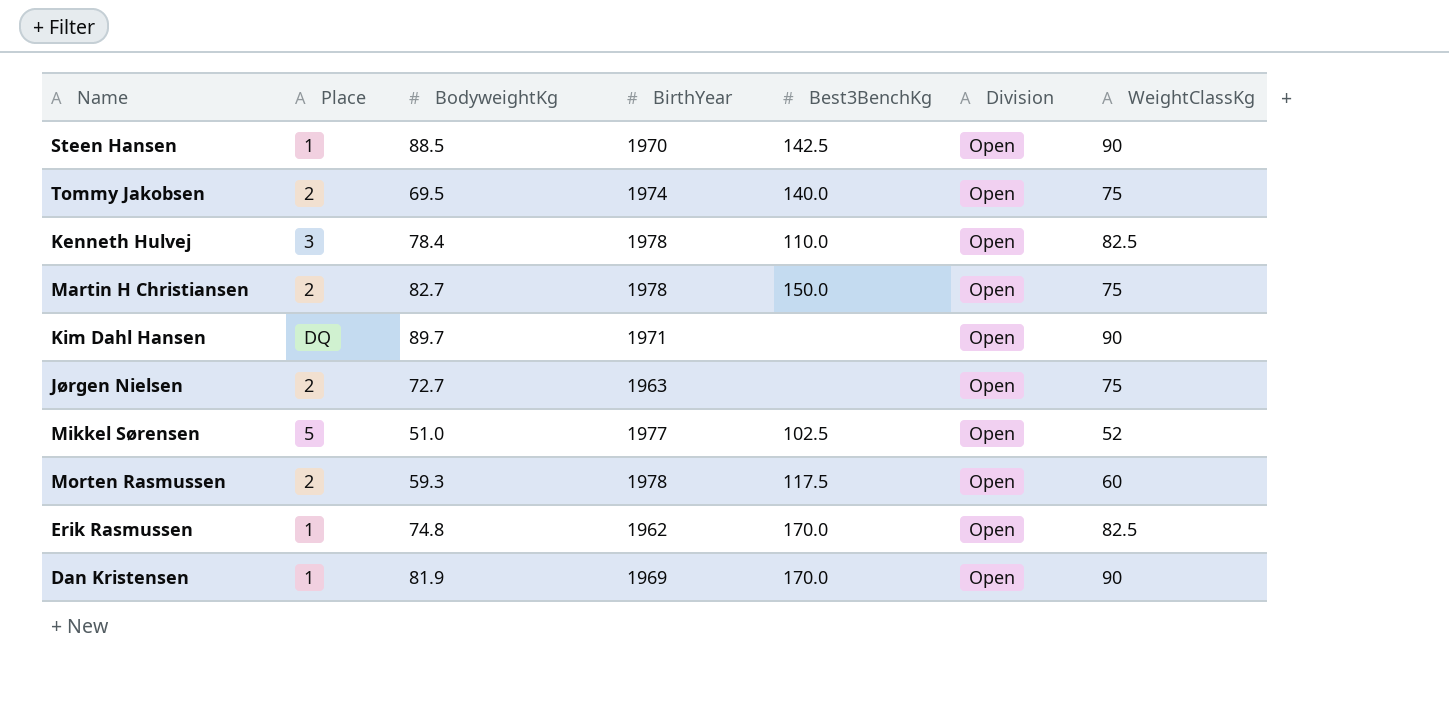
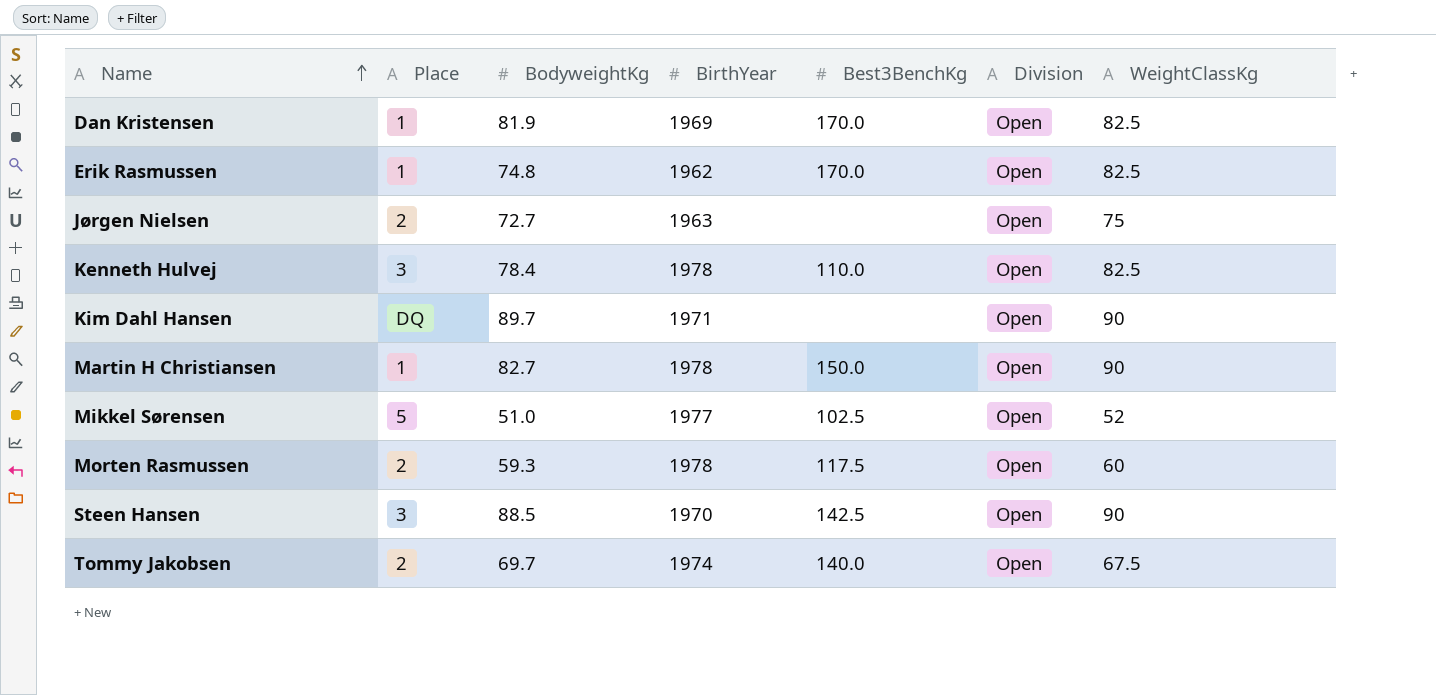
row order: none -> Name ascending
Dan Kristensen | WeightClassKg: 90 -> 82.5
Martin H Christiansen | Place: 2 -> 1
Martin H Christiansen | WeightClassKg: 75 -> 90
Steen Hansen | Place: 1 -> 3
Tommy Jakobsen | BodyweightKg: 69.5 -> 69.7
Tommy Jakobsen | WeightClassKg: 75 -> 67.5

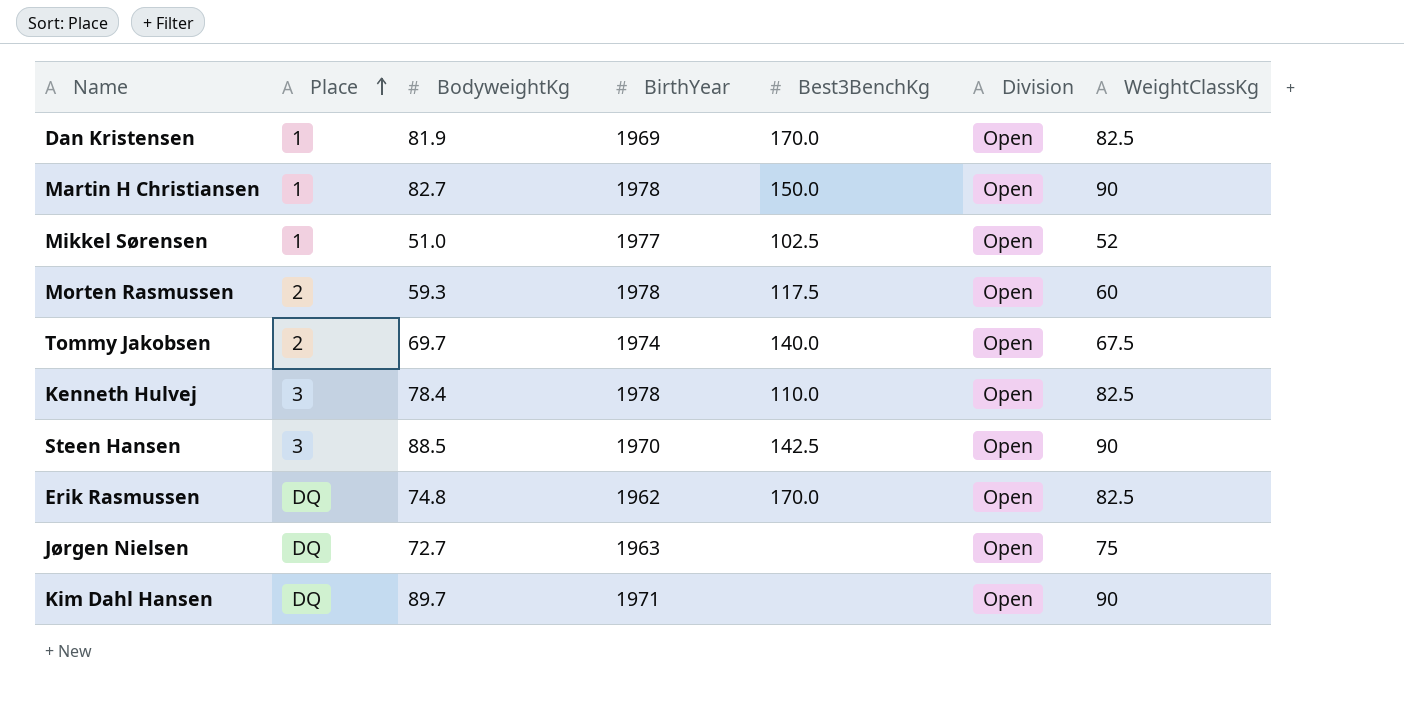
row order: Name ascending -> Place ascending
Mikkel Sørensen | Place: 5 -> 1
Erik Rasmussen | Place: 1 -> DQ
Jørgen Nielsen | Place: 2 -> DQ

